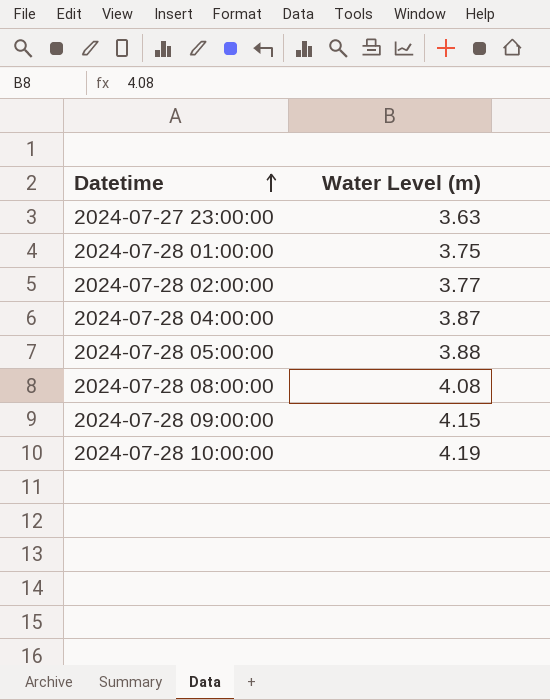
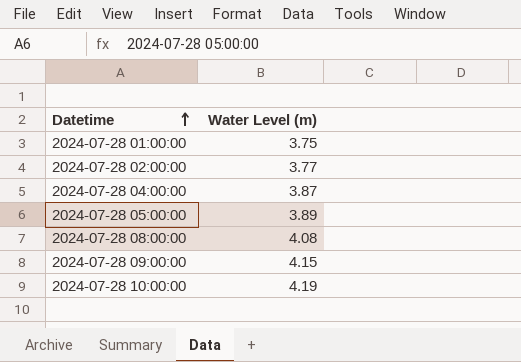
row 2024-07-27 23:00:00: 3.63 -> none
2024-07-28 05:00:00 | Water Level (m): 3.88 -> 3.89

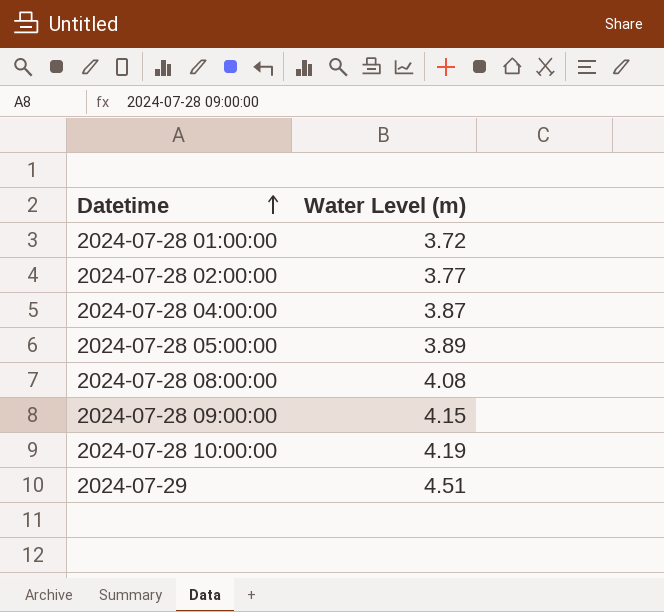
2024-07-28 01:00:00 | Water Level (m): 3.75 -> 3.72
row 2024-07-29: none -> 4.51

